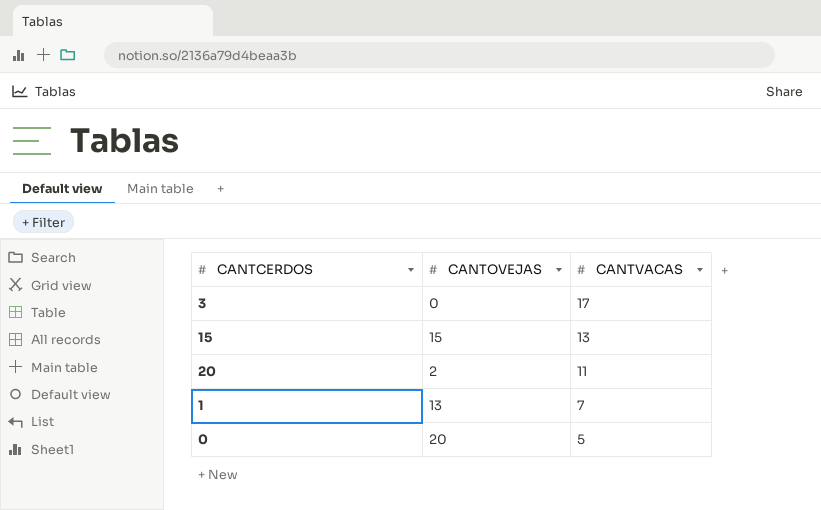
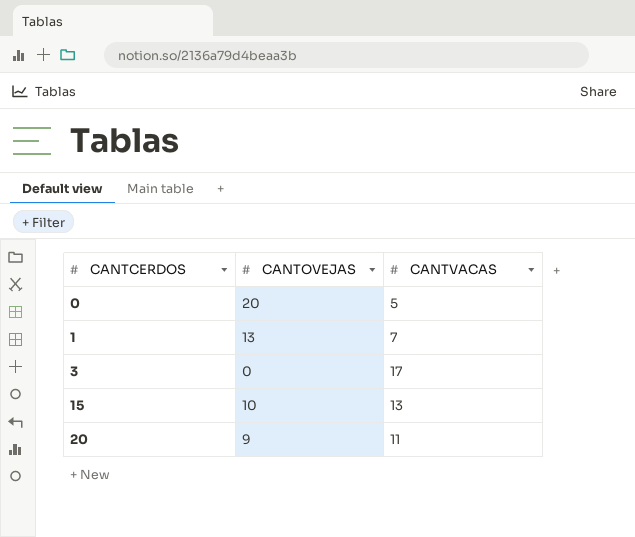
row order: CANTVACAS descending -> CANTCERDOS ascending
15 | CANTOVEJAS: 15 -> 10
20 | CANTOVEJAS: 2 -> 9

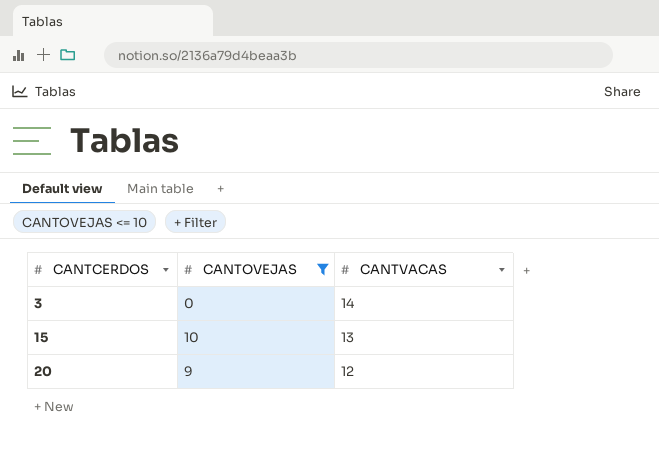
filter: none -> CANTOVEJAS <= 10
3 | CANTVACAS: 17 -> 14
20 | CANTVACAS: 11 -> 12

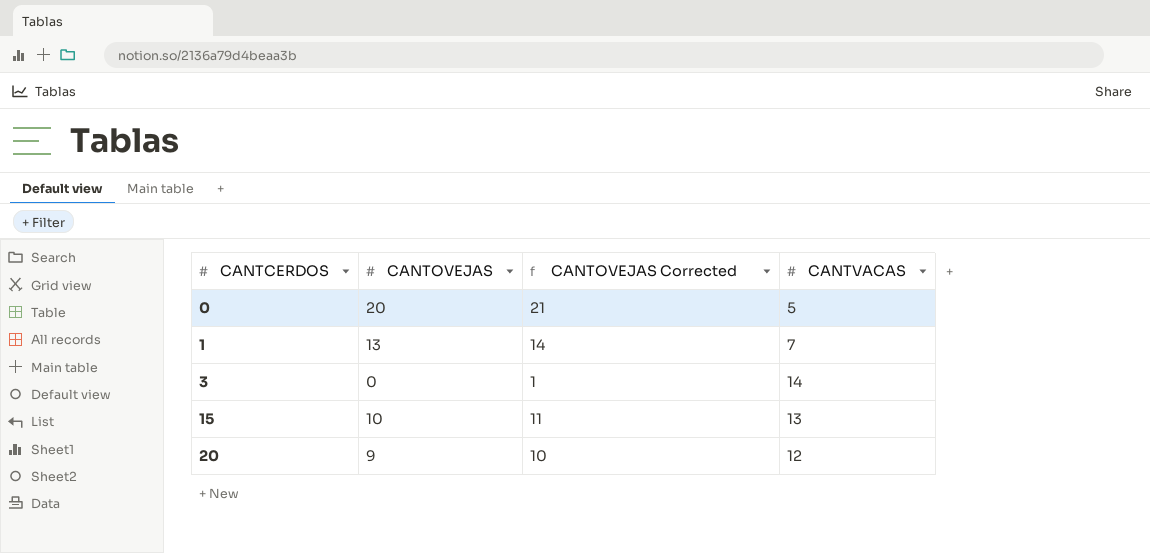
filter: CANTOVEJAS <= 10 -> none
column CANTOVEJAS Corrected | formula: none -> [CANTOVEJAS] + 1

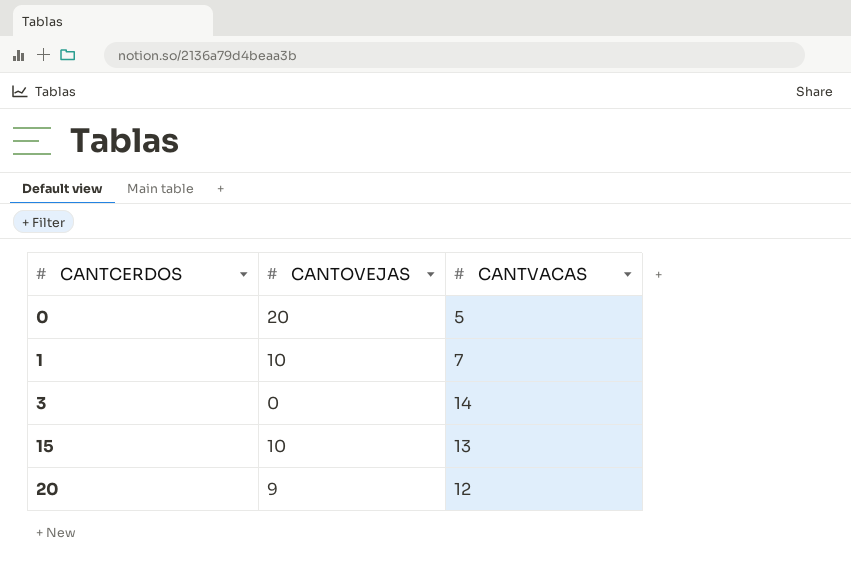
column CANTOVEJAS Corrected | formula: [CANTOVEJAS] + 1 -> none
1 | CANTOVEJAS: 13 -> 10

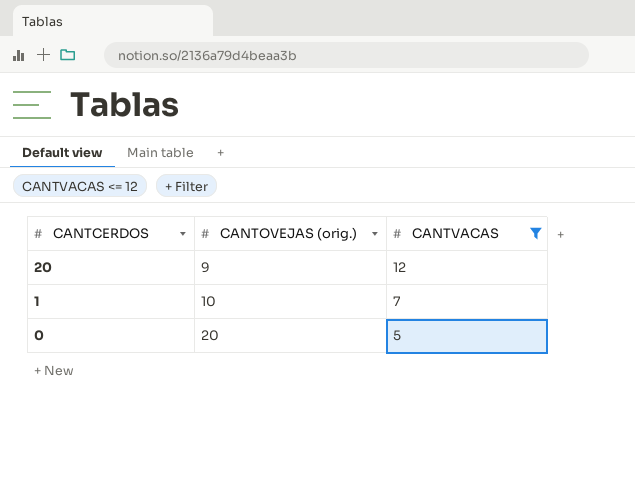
filter: none -> CANTVACAS <= 12
row order: CANTCERDOS ascending -> CANTCERDOS descending
column name: CANTOVEJAS -> CANTOVEJAS (orig.)

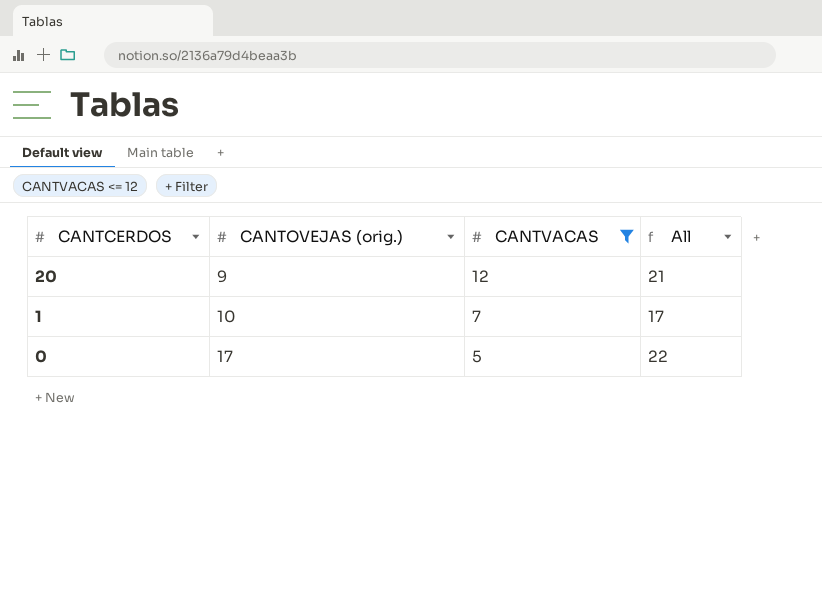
column All | formula: none -> [CANTOVEJAS (orig.)] + [CANTVACAS]
0 | CANTOVEJAS (orig.): 20 -> 17

